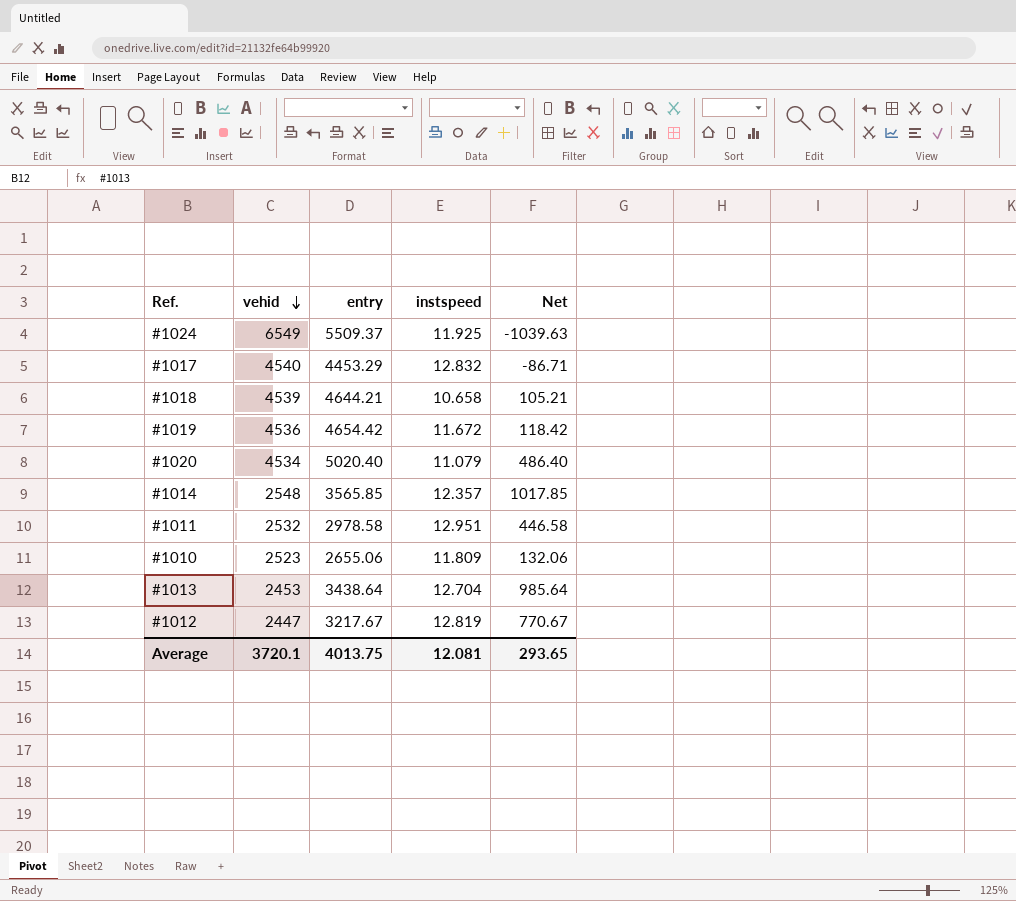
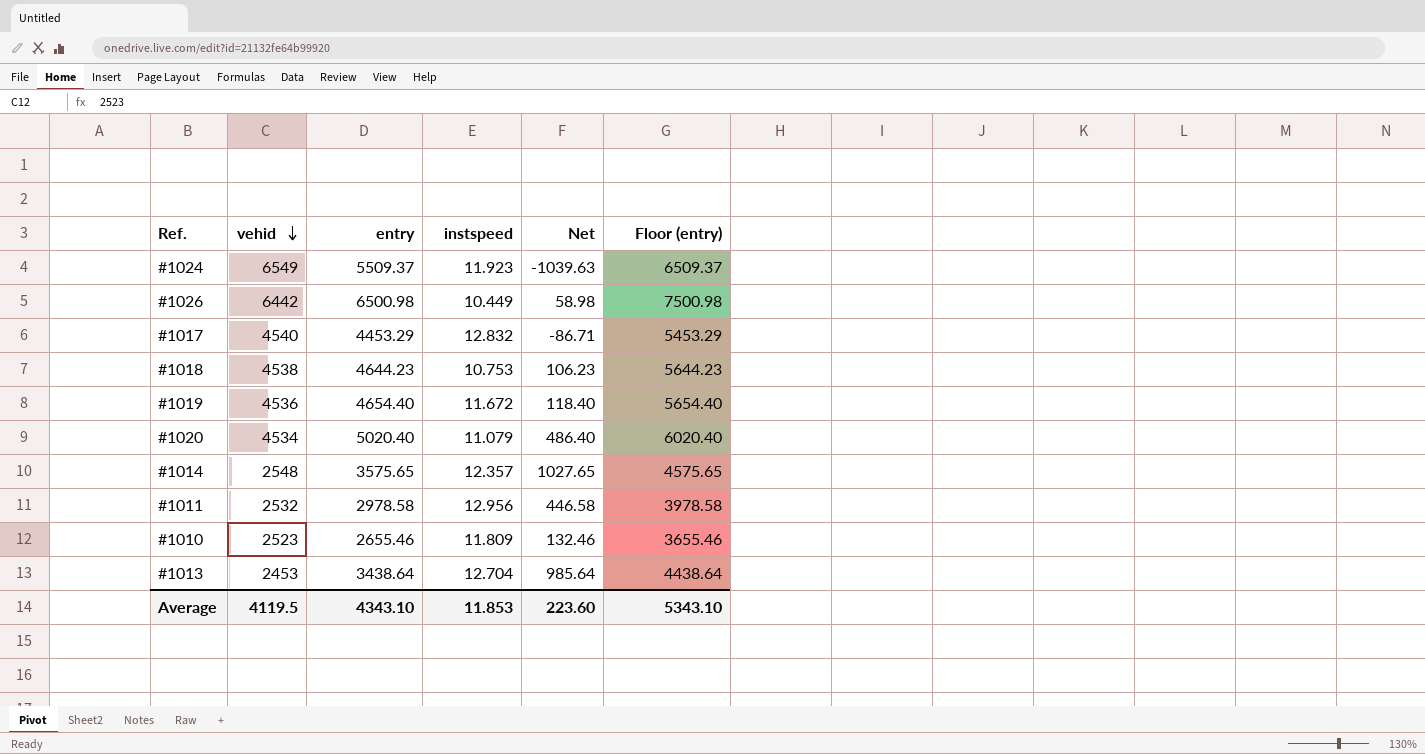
column Floor (entry) | formula: none -> [entry] + 1000
row #1012: 2447 | 3217.67 | 12.819 | 770.67 -> none
#1024 | instspeed: 11.925 -> 11.923
row #1026: none -> 6442 | 6500.98 | 10.449 | 58.98 | 7500.98
#1018 | vehid: 4539 -> 4538
#1018 | entry: 4644.21 -> 4644.23
#1018 | instspeed: 10.658 -> 10.753
#1018 | Net: 105.21 -> 106.23
#1019 | entry: 4654.42 -> 4654.40
#1019 | Net: 118.42 -> 118.40
#1014 | entry: 3565.85 -> 3575.65
#1014 | Net: 1017.85 -> 1027.65
#1011 | instspeed: 12.951 -> 12.956
#1010 | entry: 2655.06 -> 2655.46
#1010 | Net: 132.06 -> 132.46
Average | vehid: 3720.1 -> 4119.5
Average | entry: 4013.75 -> 4343.10
Average | instspeed: 12.081 -> 11.853
Average | Net: 293.65 -> 223.60

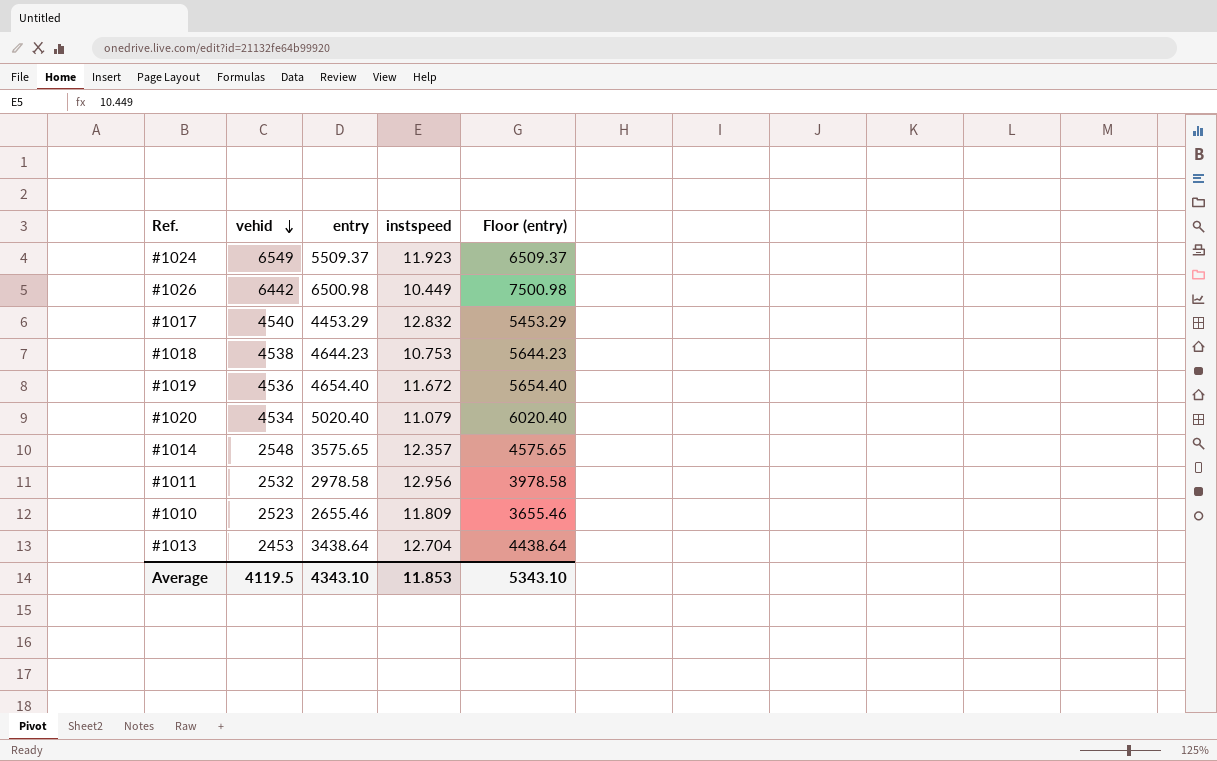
column Net | formula: [entry] - [vehid] -> none

